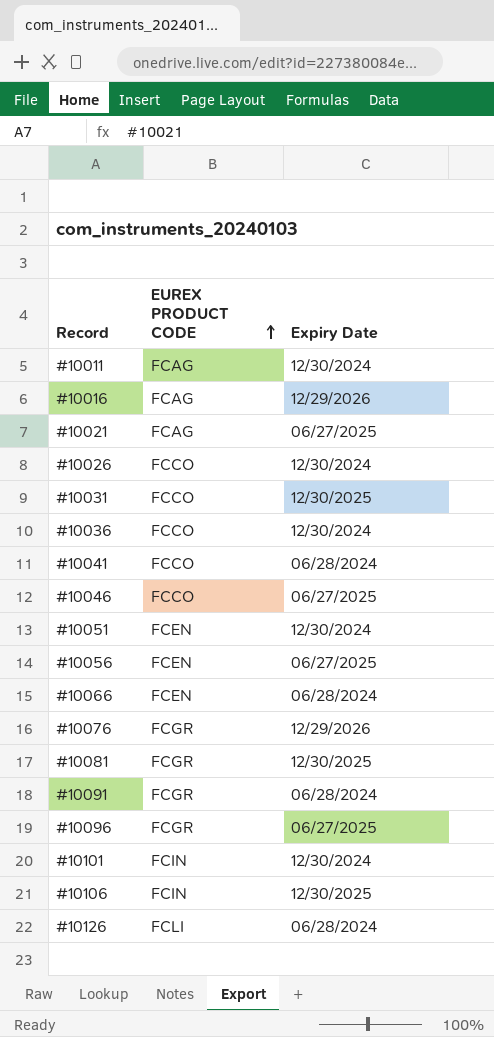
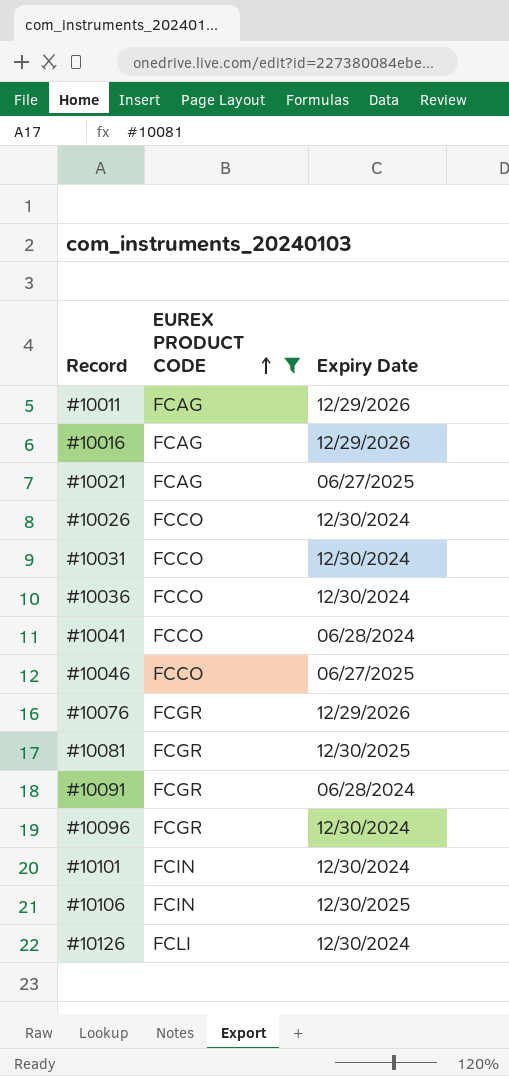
filter: none -> EUREX PRODUCT CODE != FCEN
#10011 | Expiry Date: 12/30/2024 -> 12/29/2026
#10031 | Expiry Date: 12/30/2025 -> 12/30/2024
#10096 | Expiry Date: 06/27/2025 -> 12/30/2024
#10126 | Expiry Date: 06/28/2024 -> 12/30/2024

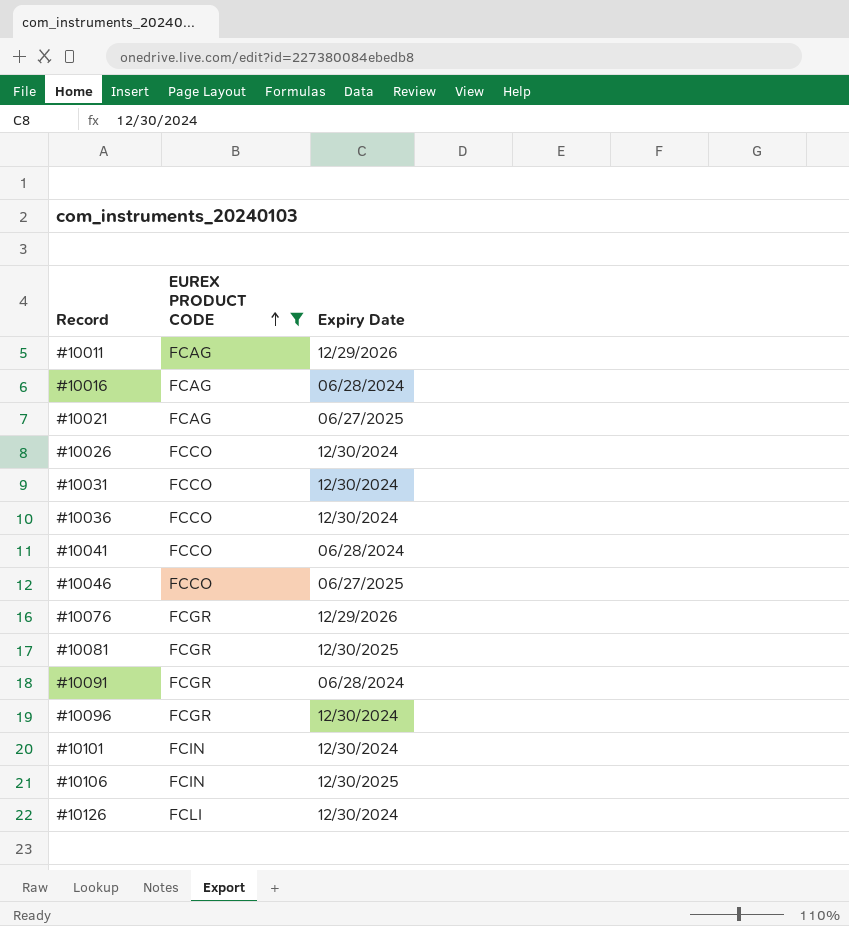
#10016 | Expiry Date: 12/29/2026 -> 06/28/2024

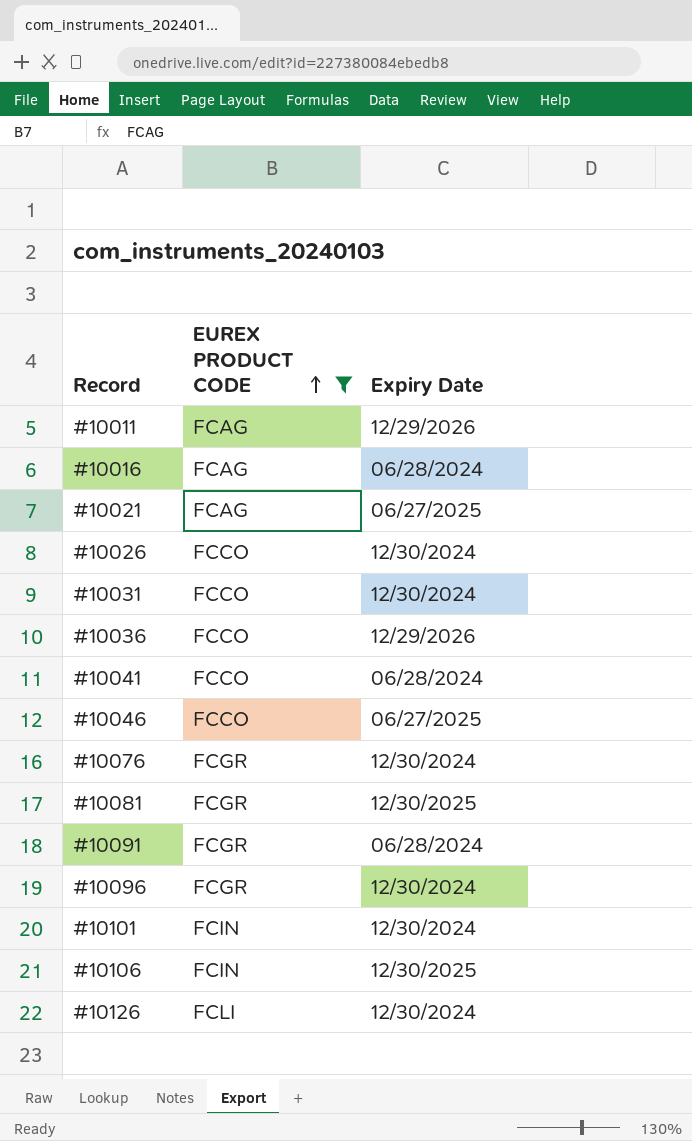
#10036 | Expiry Date: 12/30/2024 -> 12/29/2026
#10076 | Expiry Date: 12/29/2026 -> 12/30/2024

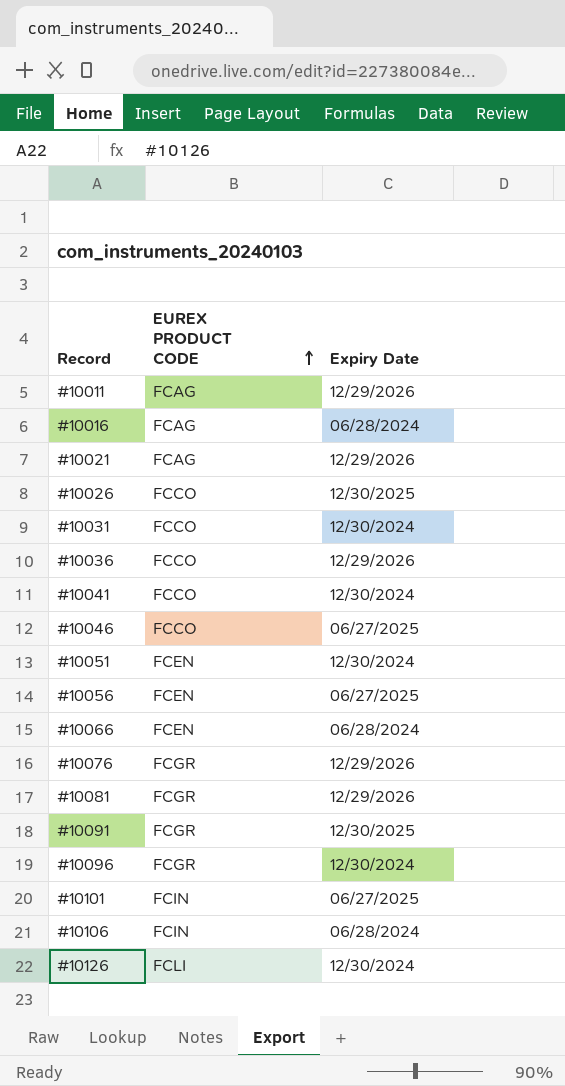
filter: EUREX PRODUCT CODE != FCEN -> none
#10021 | Expiry Date: 06/27/2025 -> 12/29/2026
#10026 | Expiry Date: 12/30/2024 -> 12/30/2025
#10041 | Expiry Date: 06/28/2024 -> 12/30/2024
#10076 | Expiry Date: 12/30/2024 -> 12/29/2026
#10081 | Expiry Date: 12/30/2025 -> 12/29/2026
#10091 | Expiry Date: 06/28/2024 -> 12/30/2025
#10101 | Expiry Date: 12/30/2024 -> 06/27/2025
#10106 | Expiry Date: 12/30/2025 -> 06/28/2024

